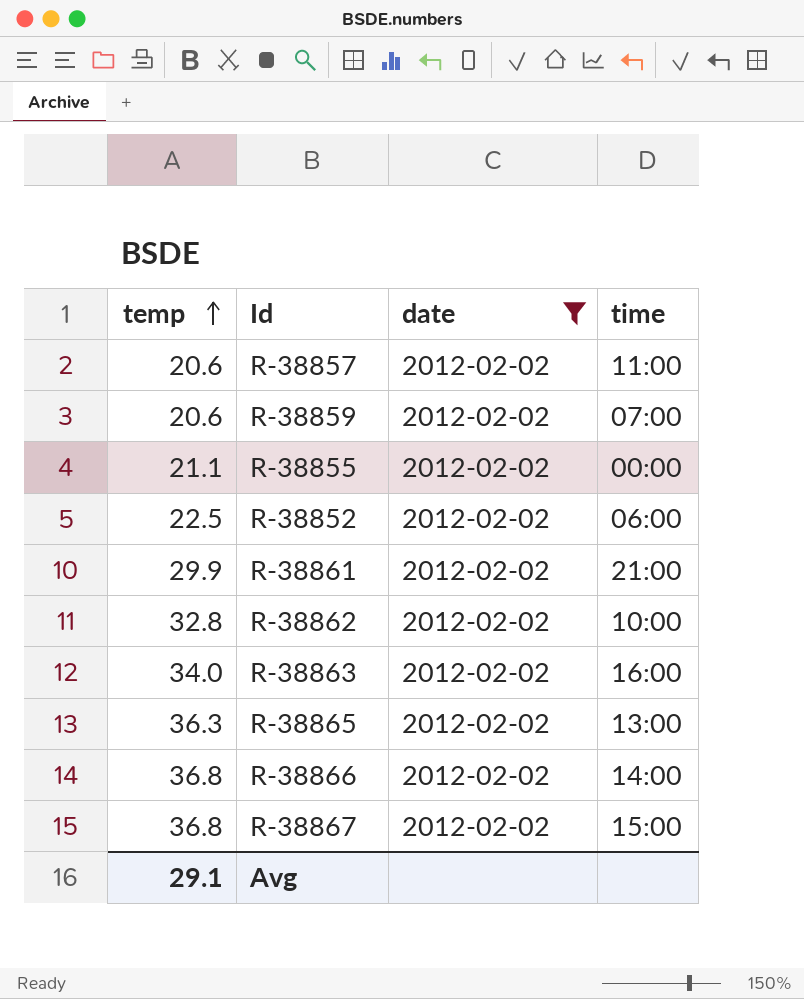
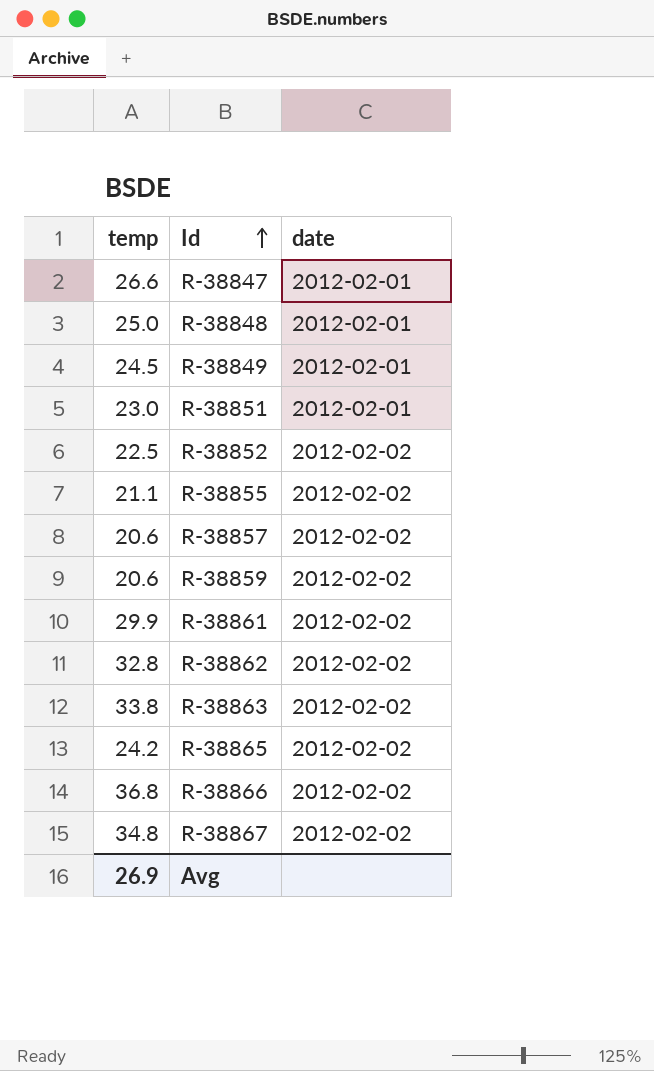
filter: date = 2012-02-02 -> none
row order: temp ascending -> Id ascending
column time | position: 4 -> none
R-38863 | temp: 34.0 -> 33.8
R-38865 | temp: 36.3 -> 24.2
R-38867 | temp: 36.8 -> 34.8
Avg | temp: 29.1 -> 26.9

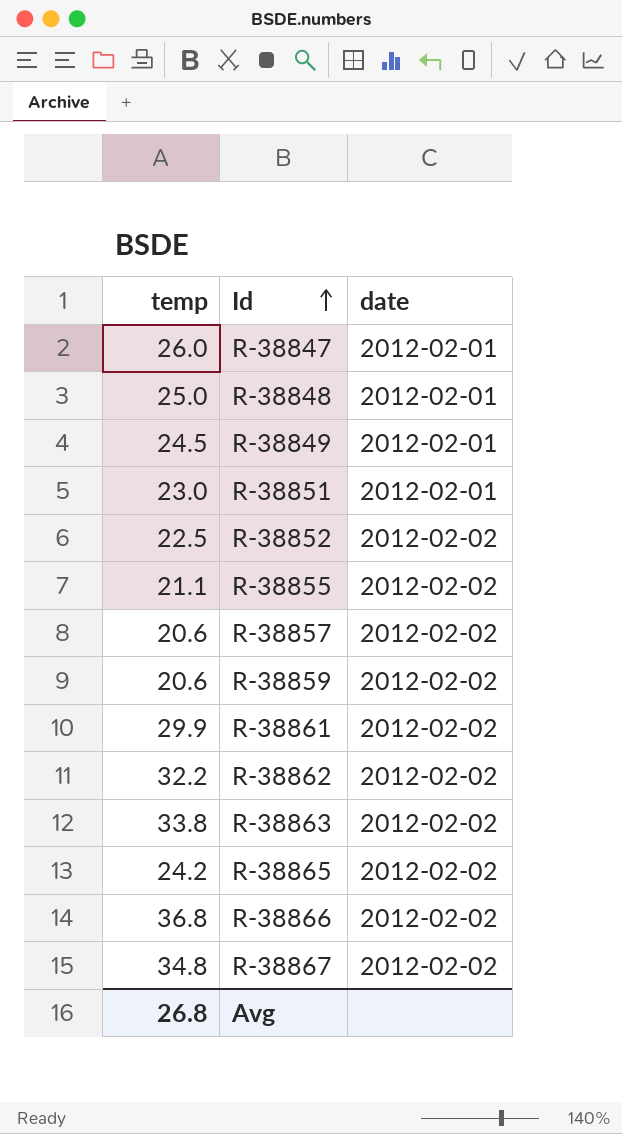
R-38847 | temp: 26.6 -> 26.0
R-38862 | temp: 32.8 -> 32.2
Avg | temp: 26.9 -> 26.8

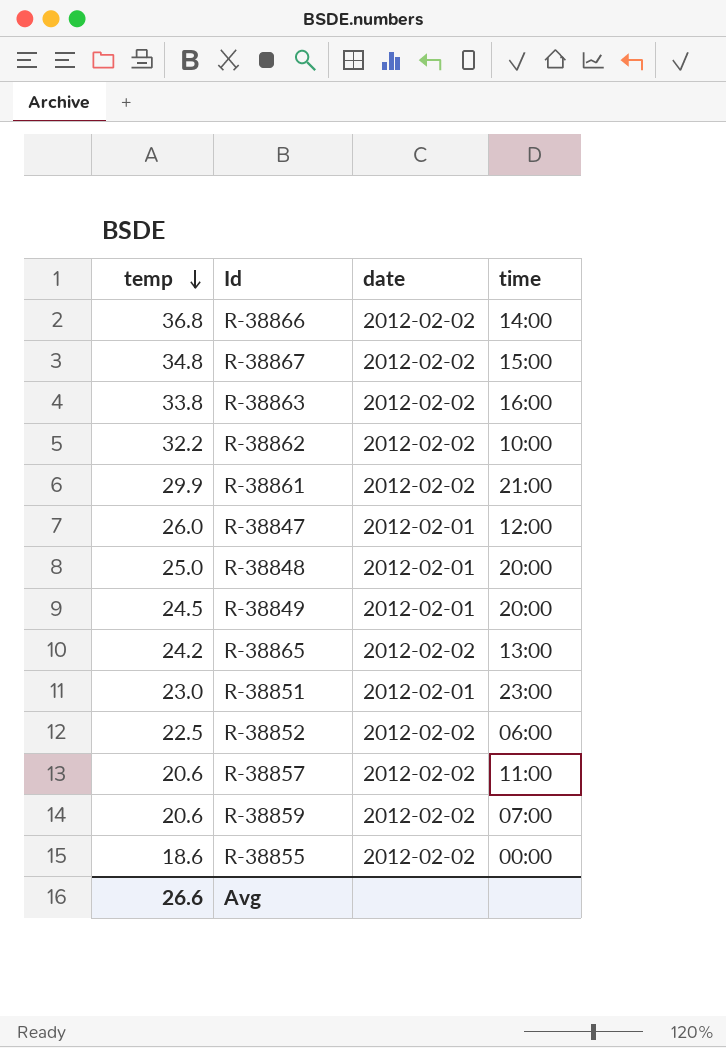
row order: Id ascending -> temp descending
column time | position: none -> 4
R-38855 | temp: 21.1 -> 18.6
Avg | temp: 26.8 -> 26.6

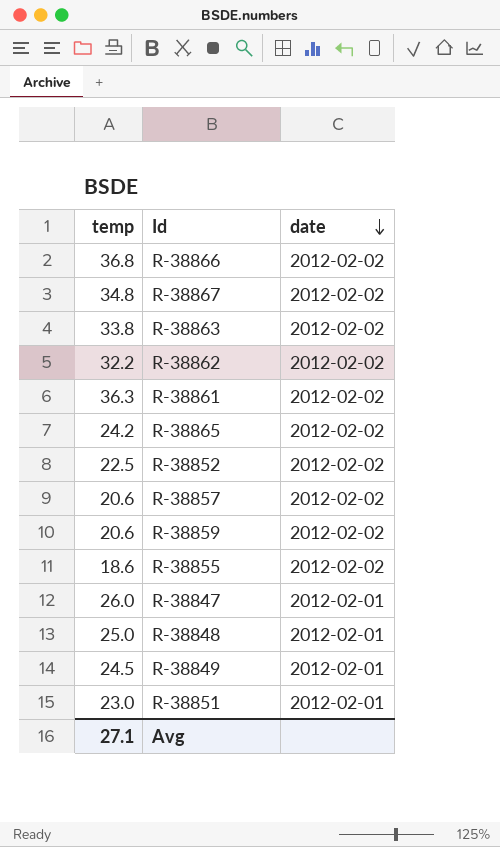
row order: temp descending -> date descending
column time | position: 4 -> none
R-38861 | temp: 29.9 -> 36.3
Avg | temp: 26.6 -> 27.1

